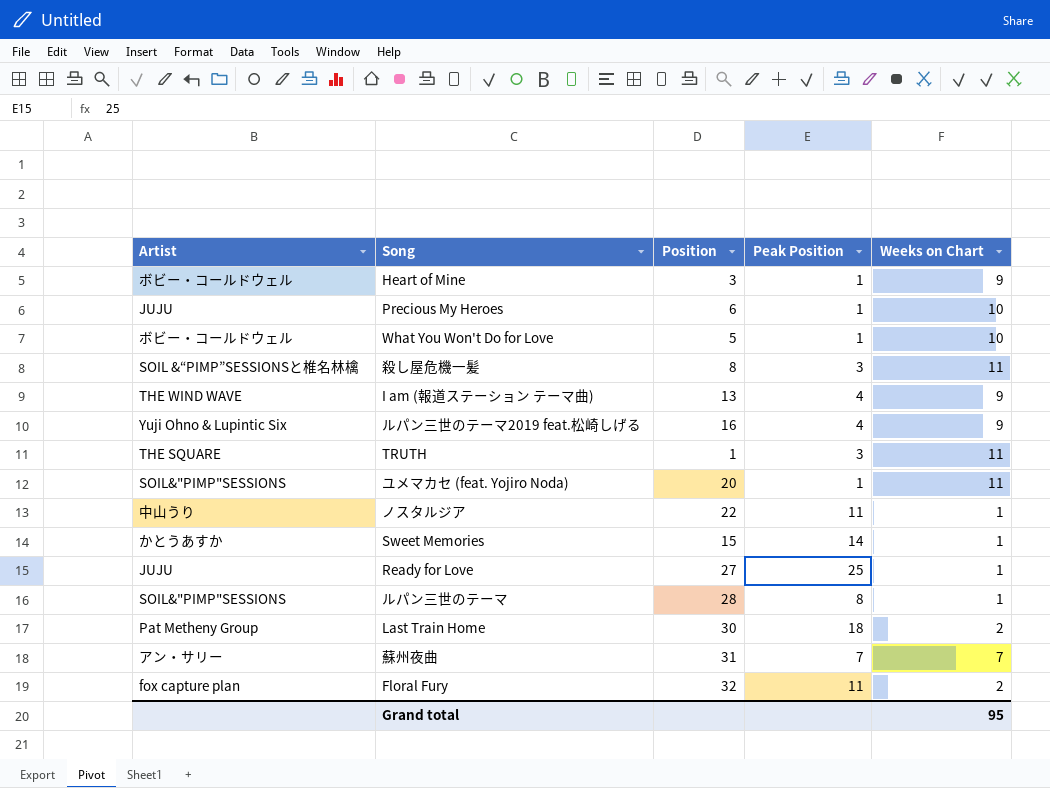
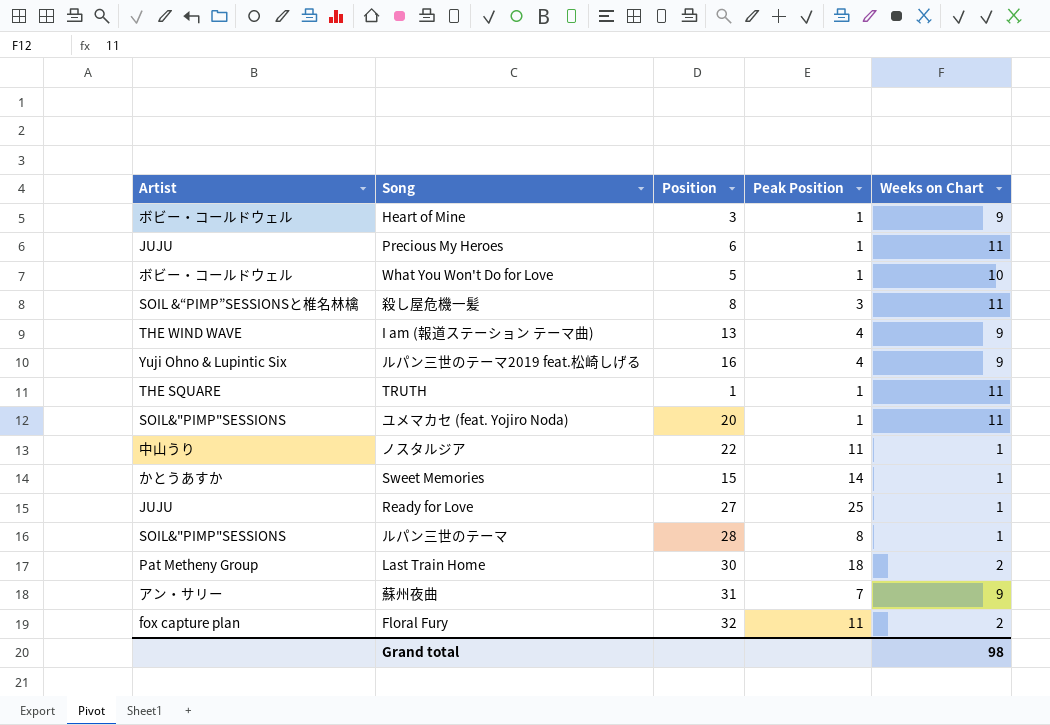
Precious My Heroes | Weeks on Chart: 10 -> 11
TRUTH | Peak Position: 3 -> 1
蘇州夜曲 | Weeks on Chart: 7 -> 9
Grand total | Weeks on Chart: 95 -> 98

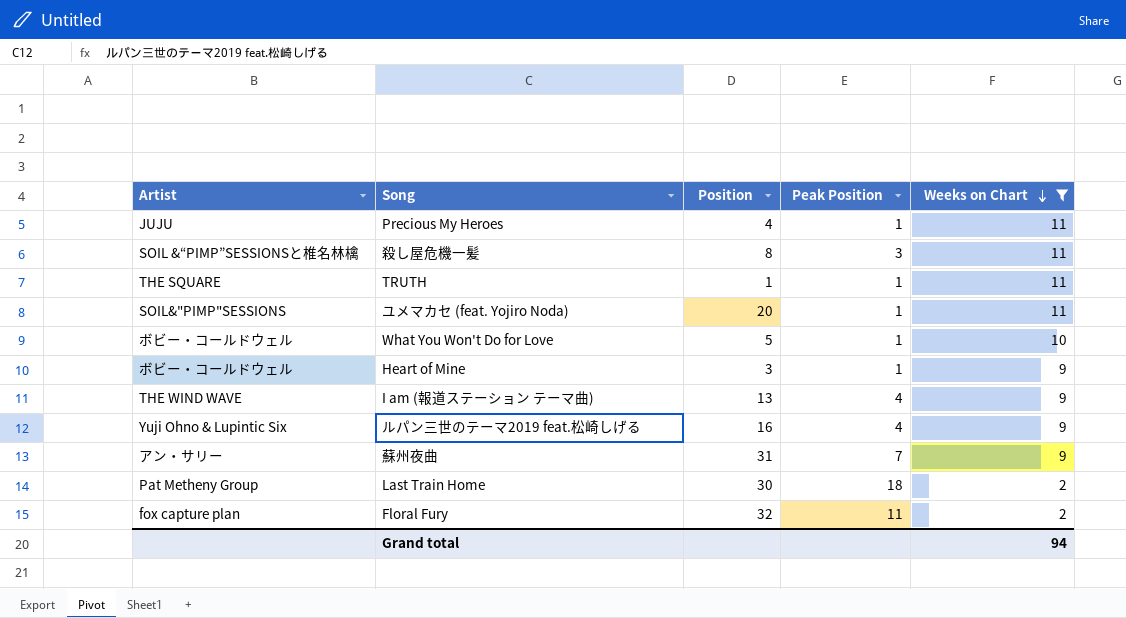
filter: none -> Weeks on Chart != 1
row order: none -> Weeks on Chart descending
Precious My Heroes | Position: 6 -> 4
Grand total | Weeks on Chart: 98 -> 94

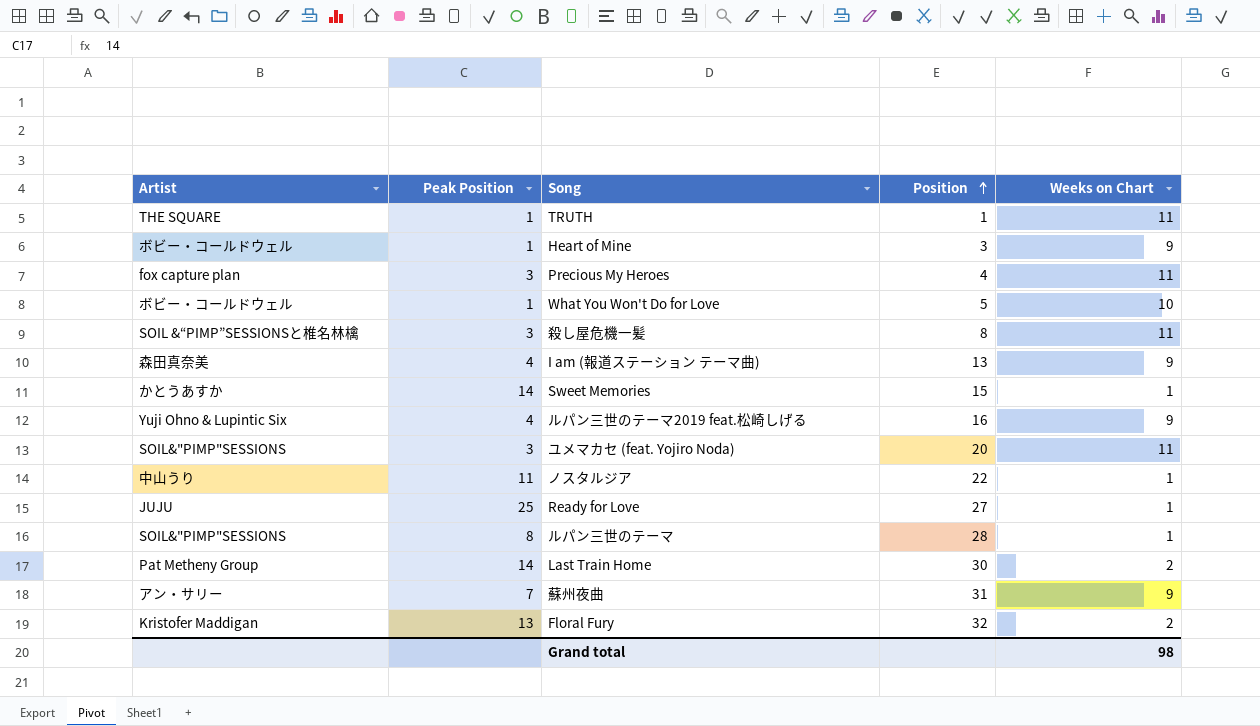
filter: Weeks on Chart != 1 -> none
row order: Weeks on Chart descending -> Position ascending
column Peak Position | position: 4 -> 2
Precious My Heroes | Artist: JUJU -> fox capture plan
Precious My Heroes | Peak Position: 1 -> 3
I am (報道ステーション テーマ曲) | Artist: THE WIND WAVE -> 森田真奈美
ユメマカセ (feat. Yojiro Noda) | Peak Position: 1 -> 3
Last Train Home | Peak Position: 18 -> 14
Floral Fury | Artist: fox capture plan -> Kristofer Maddigan
Floral Fury | Peak Position: 11 -> 13
Grand total | Weeks on Chart: 94 -> 98

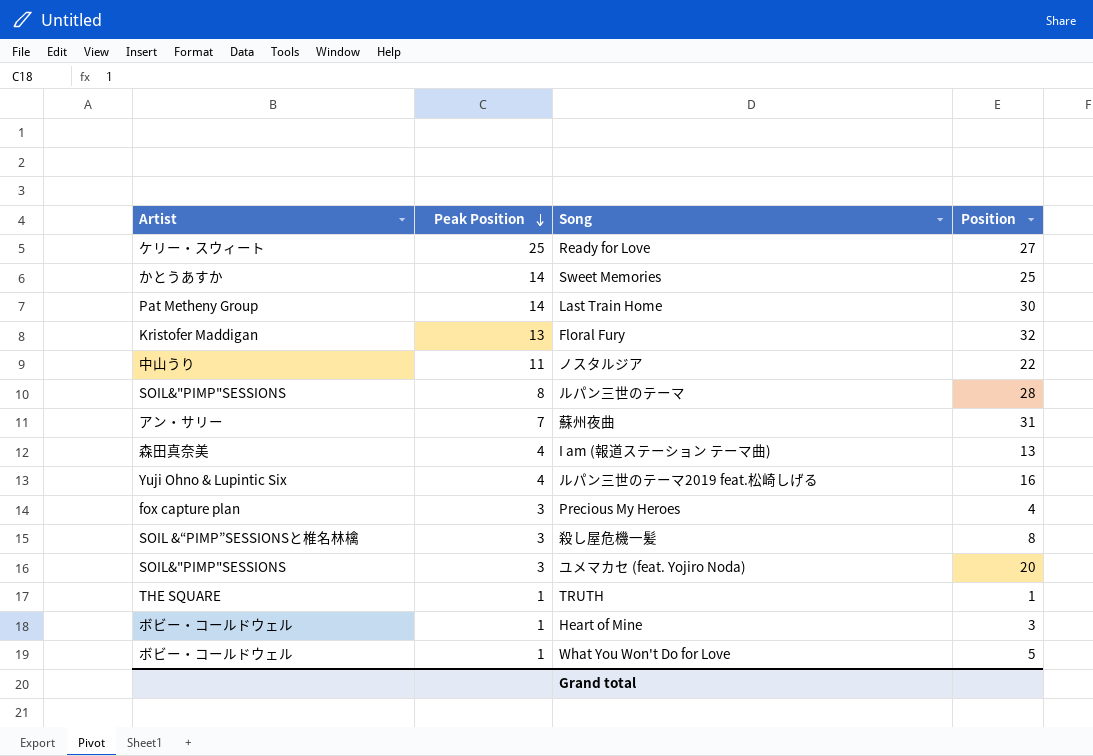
row order: Position ascending -> Peak Position descending
column Weeks on Chart | position: 5 -> none
Ready for Love | Artist: JUJU -> ケリー・スウィート
Sweet Memories | Position: 15 -> 25

